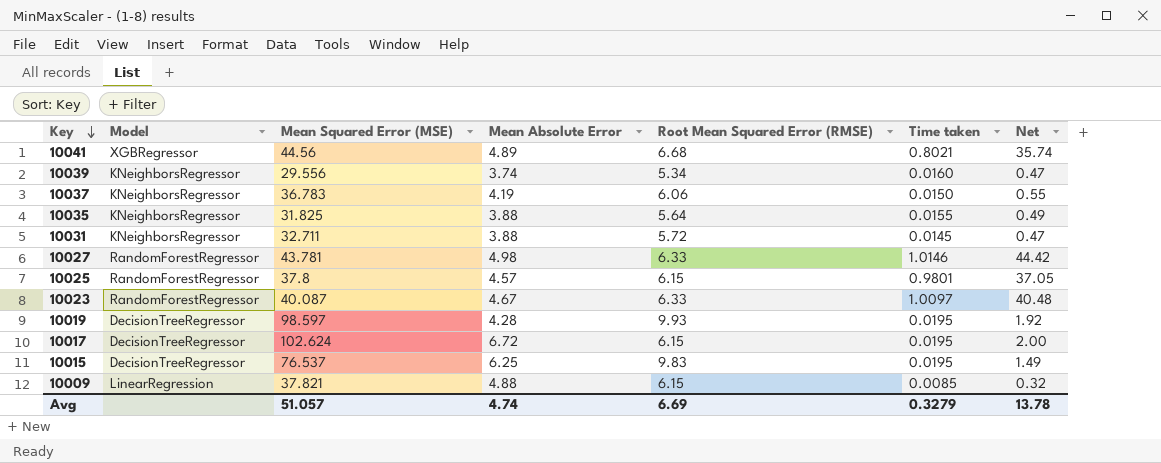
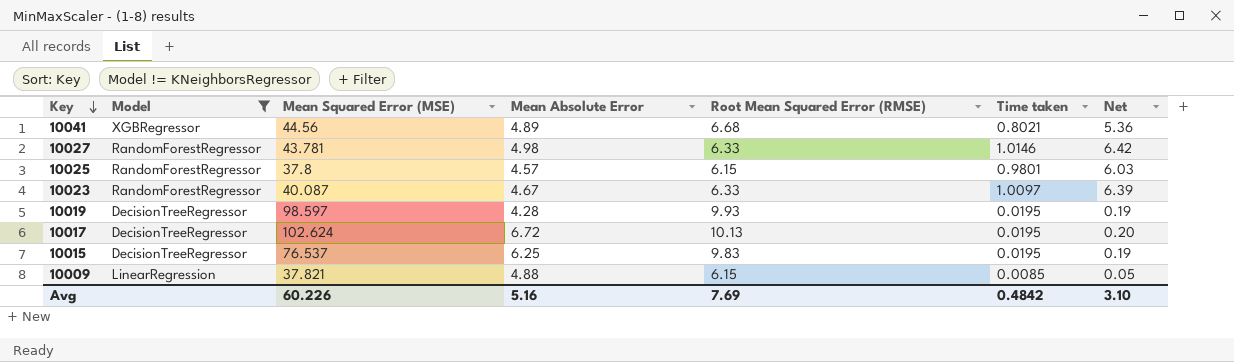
filter: none -> Model != KNeighborsRegressor
column Net | formula: [Mean Squared Error (MSE)] * [Time taken] -> [Root Mean Squared Error (RMSE)] * [Time taken]
10017 | Root Mean Squared Error (RMSE): 6.15 -> 10.13
Avg | Mean Squared Error (MSE): 51.057 -> 60.226
Avg | Mean Absolute Error: 4.74 -> 5.16
Avg | Root Mean Squared Error (RMSE): 6.69 -> 7.69
Avg | Time taken: 0.3279 -> 0.4842
Avg | Net: 13.78 -> 3.10

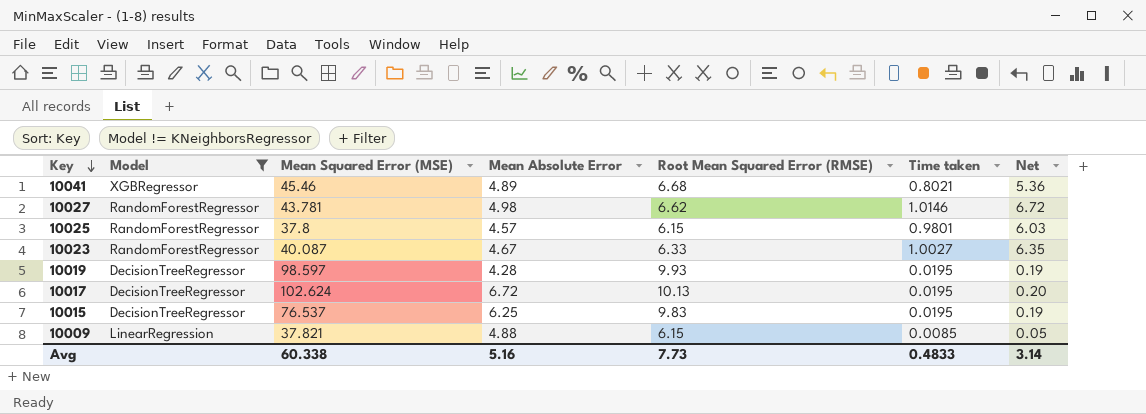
10041 | Mean Squared Error (MSE): 44.56 -> 45.46
10027 | Root Mean Squared Error (RMSE): 6.33 -> 6.62
10027 | Net: 6.42 -> 6.72
10023 | Time taken: 1.0097 -> 1.0027
10023 | Net: 6.39 -> 6.35
Avg | Mean Squared Error (MSE): 60.226 -> 60.338
Avg | Root Mean Squared Error (RMSE): 7.69 -> 7.73
Avg | Time taken: 0.4842 -> 0.4833
Avg | Net: 3.10 -> 3.14

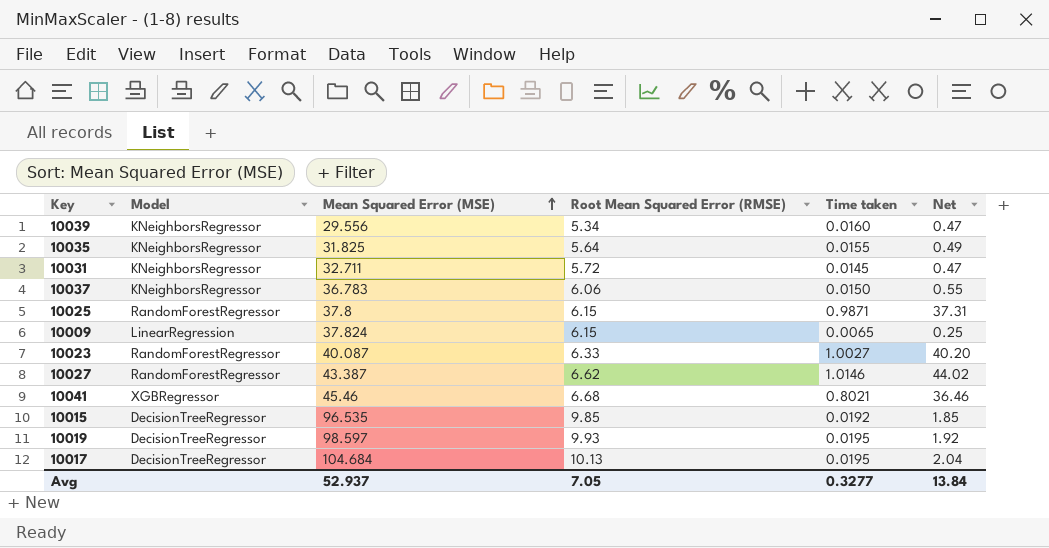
filter: Model != KNeighborsRegressor -> none
row order: Key descending -> Mean Squared Error (MSE) ascending
column Mean Absolute Error | position: 4 -> none
column Net | formula: [Root Mean Squared Error (RMSE)] * [Time taken] -> [Mean Squared Error (MSE)] * [Time taken]
10025 | Time taken: 0.9801 -> 0.9871
10009 | Mean Squared Error (MSE): 37.821 -> 37.824
10009 | Time taken: 0.0085 -> 0.0065
10027 | Mean Squared Error (MSE): 43.781 -> 43.387
10015 | Mean Squared Error (MSE): 76.537 -> 96.535
10015 | Root Mean Squared Error (RMSE): 9.83 -> 9.85
10015 | Time taken: 0.0195 -> 0.0192
10017 | Mean Squared Error (MSE): 102.624 -> 104.684
Avg | Mean Squared Error (MSE): 60.338 -> 52.937
Avg | Root Mean Squared Error (RMSE): 7.73 -> 7.05
Avg | Time taken: 0.4833 -> 0.3277
Avg | Net: 3.14 -> 13.84

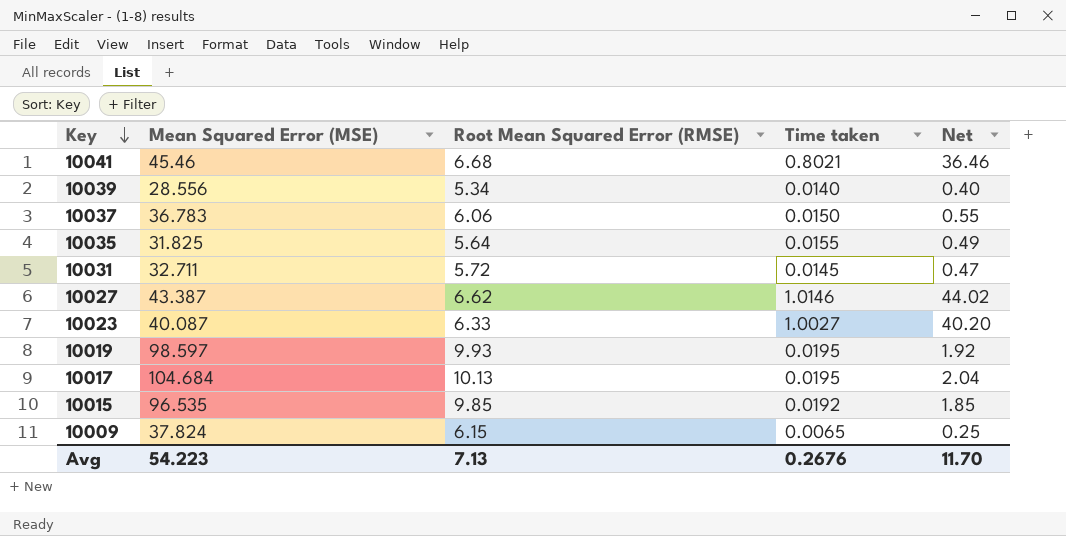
row order: Mean Squared Error (MSE) ascending -> Key descending
column Model | position: 2 -> none
row 10025: RandomForestRegressor | 37.8 | 6.15 | 0.9871 | 37.31 -> none
10039 | Mean Squared Error (MSE): 29.556 -> 28.556
10039 | Time taken: 0.0160 -> 0.0140
10039 | Net: 0.47 -> 0.40
Avg | Mean Squared Error (MSE): 52.937 -> 54.223
Avg | Root Mean Squared Error (RMSE): 7.05 -> 7.13
Avg | Time taken: 0.3277 -> 0.2676
Avg | Net: 13.84 -> 11.70

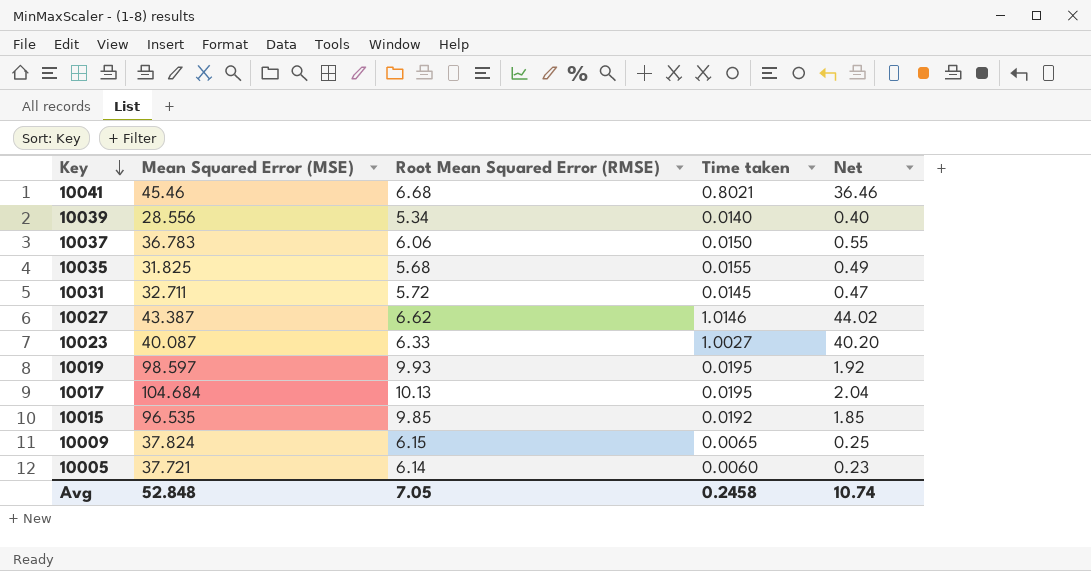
10035 | Root Mean Squared Error (RMSE): 5.64 -> 5.68
row 10005: none -> 37.721 | 6.14 | 0.0060 | 0.23
Avg | Mean Squared Error (MSE): 54.223 -> 52.848
Avg | Root Mean Squared Error (RMSE): 7.13 -> 7.05
Avg | Time taken: 0.2676 -> 0.2458
Avg | Net: 11.70 -> 10.74

